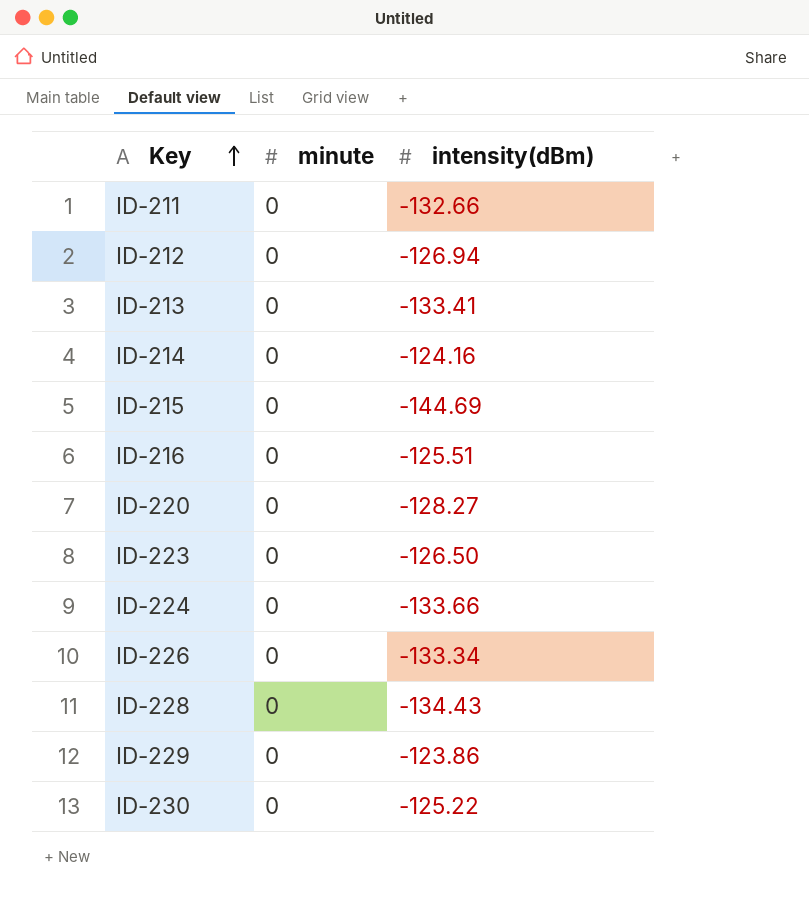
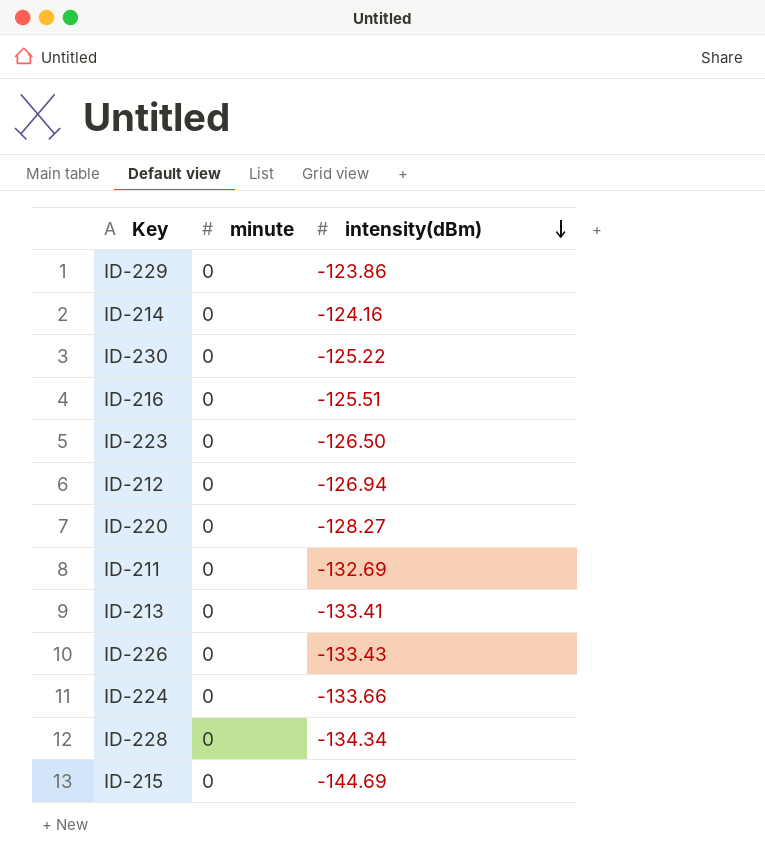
row order: Key ascending -> intensity(dBm) descending
ID-211 | intensity(dBm): -132.66 -> -132.69
ID-226 | intensity(dBm): -133.34 -> -133.43
ID-228 | intensity(dBm): -134.43 -> -134.34

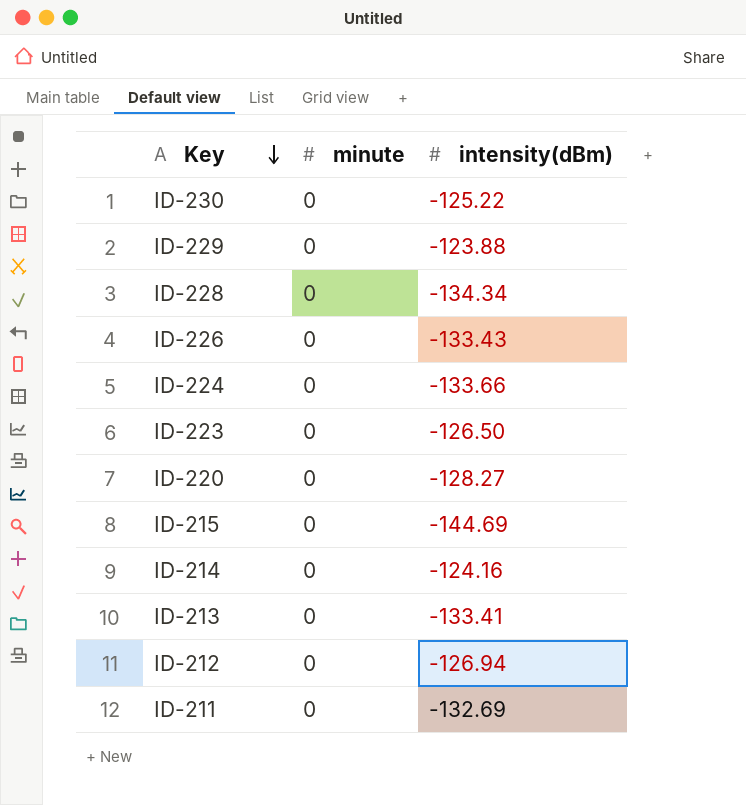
row order: intensity(dBm) descending -> Key descending
row ID-216: 0 | -125.51 -> none
ID-229 | intensity(dBm): -123.86 -> -123.88

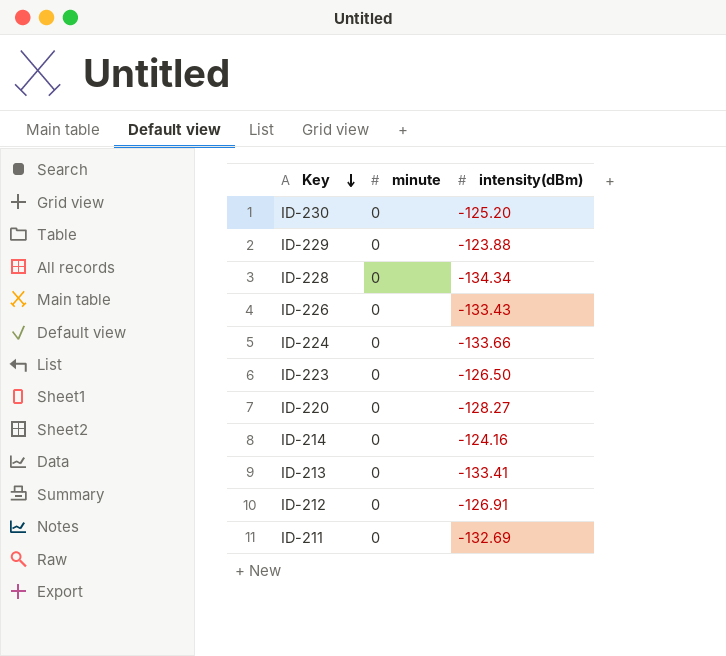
row ID-215: 0 | -144.69 -> none
ID-230 | intensity(dBm): -125.22 -> -125.20
ID-212 | intensity(dBm): -126.94 -> -126.91

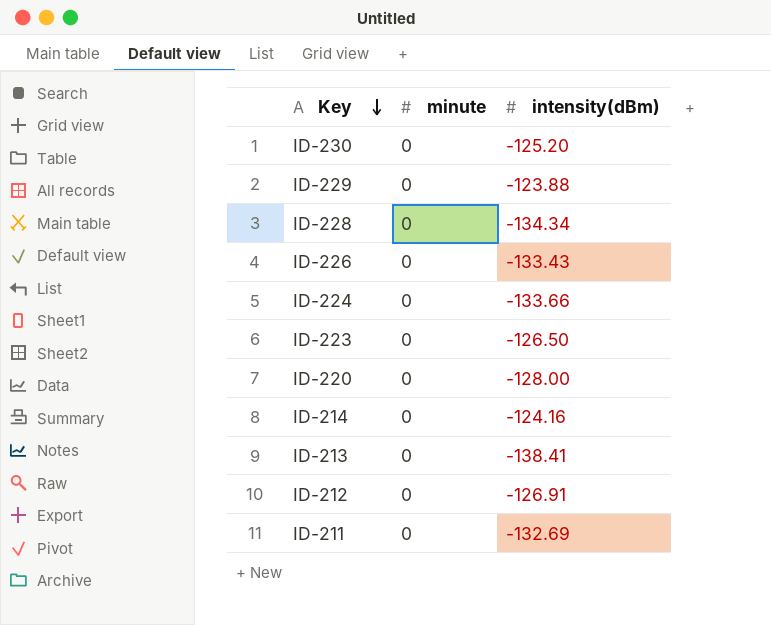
ID-220 | intensity(dBm): -128.27 -> -128.00
ID-213 | intensity(dBm): -133.41 -> -138.41

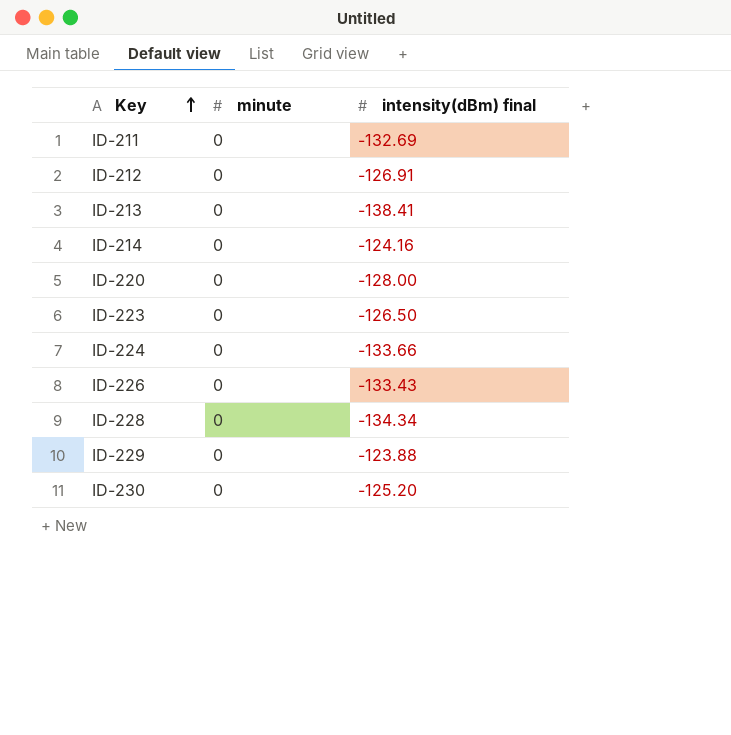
row order: Key descending -> Key ascending
column name: intensity(dBm) -> intensity(dBm) final

